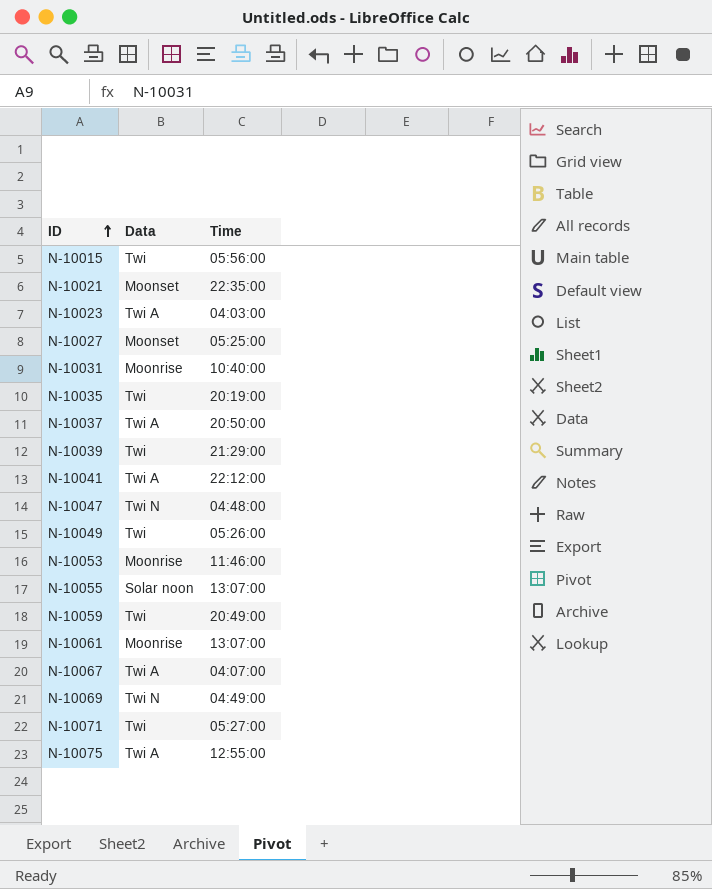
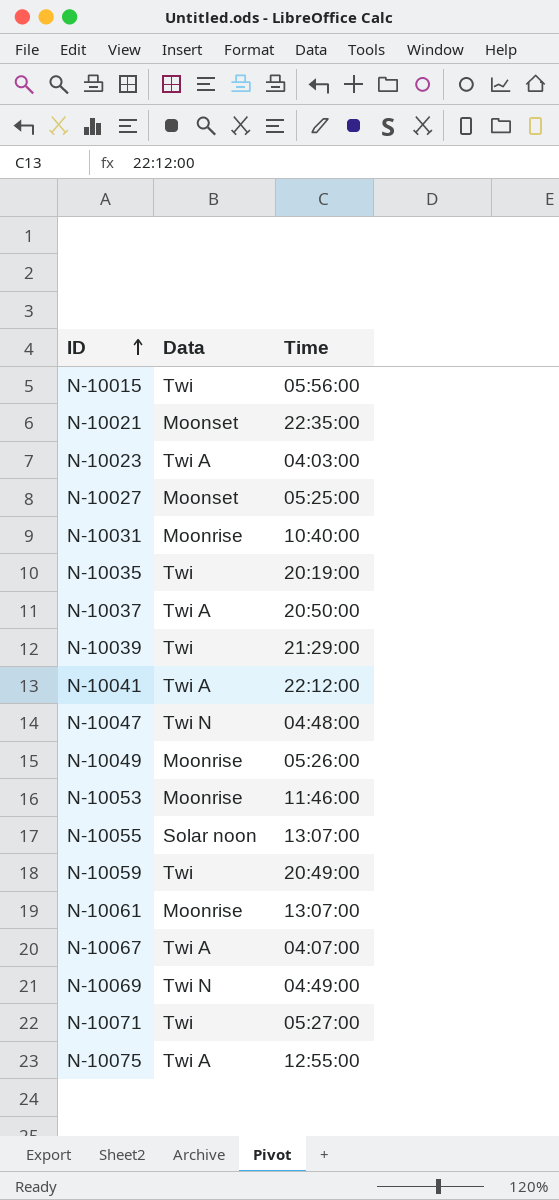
N-10049 | Data: Twi -> Moonrise

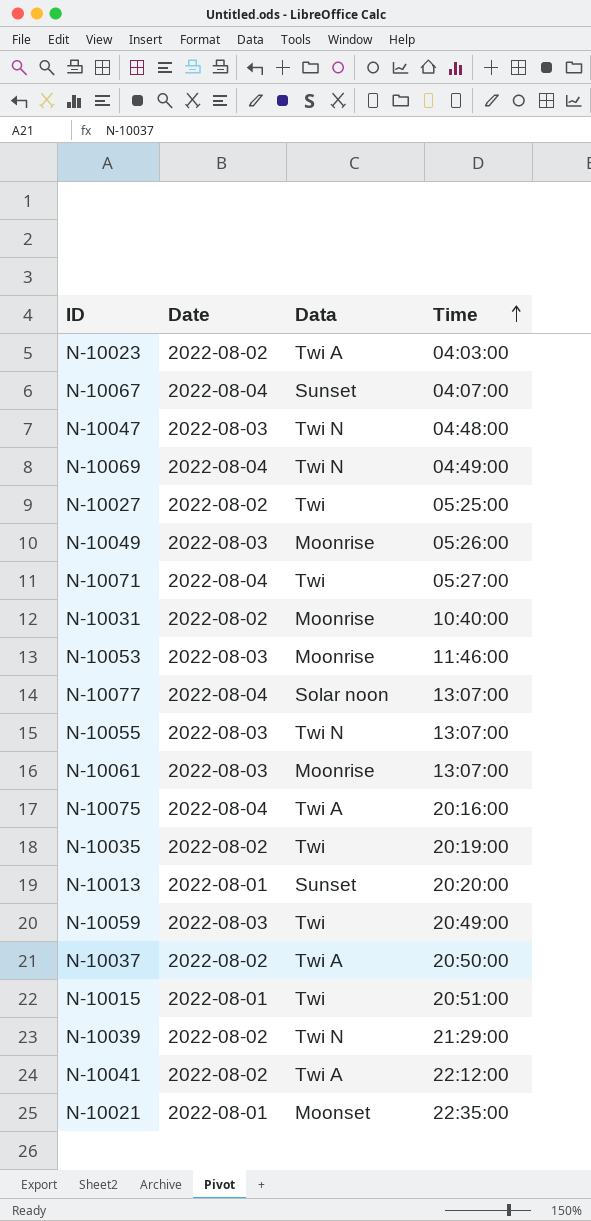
row order: ID ascending -> Time ascending
column Date | position: none -> 2
N-10067 | Data: Twi A -> Sunset
N-10027 | Data: Moonset -> Twi
row N-10077: none -> 2022-08-04 | Solar noon | 13:07:00
N-10055 | Data: Solar noon -> Twi N
N-10075 | Time: 12:55:00 -> 20:16:00
row N-10013: none -> 2022-08-01 | Sunset | 20:20:00
N-10015 | Time: 05:56:00 -> 20:51:00
N-10039 | Data: Twi -> Twi N

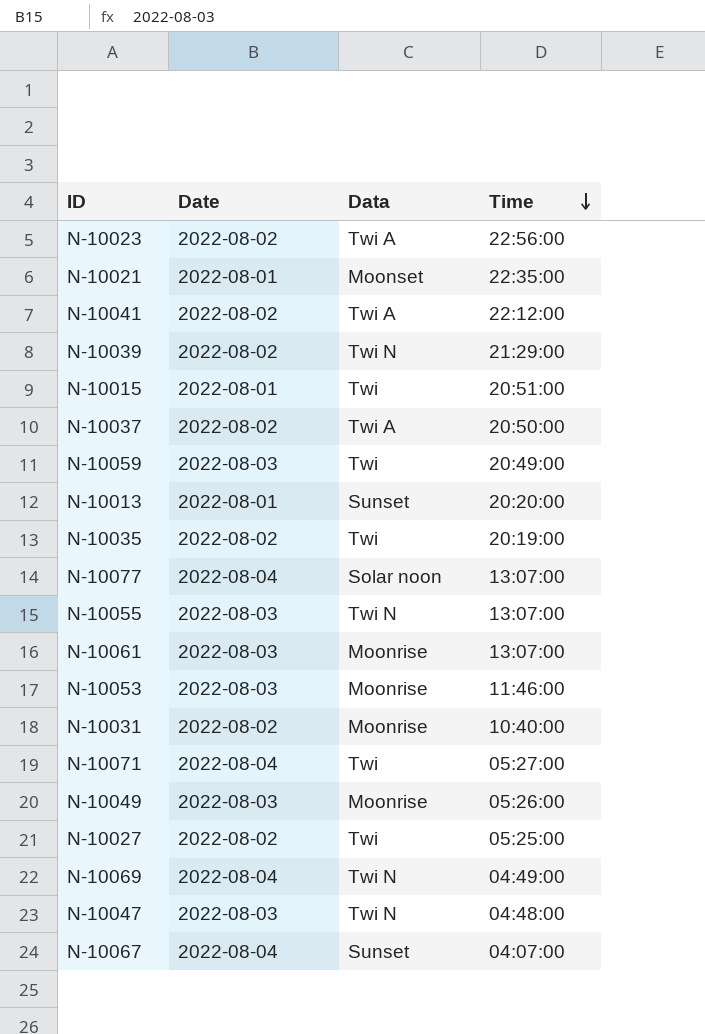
row order: Time ascending -> Time descending
row N-10075: 2022-08-04 | Twi A | 20:16:00 -> none
N-10023 | Time: 04:03:00 -> 22:56:00

